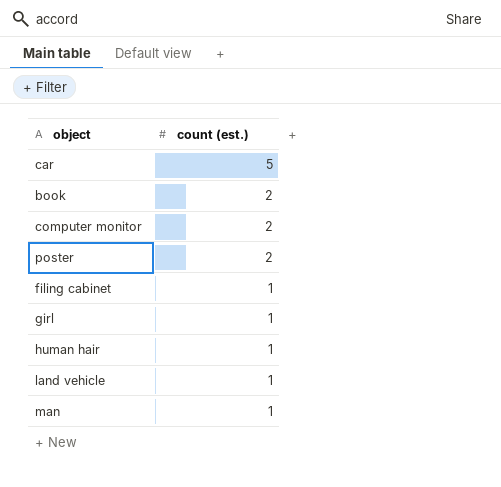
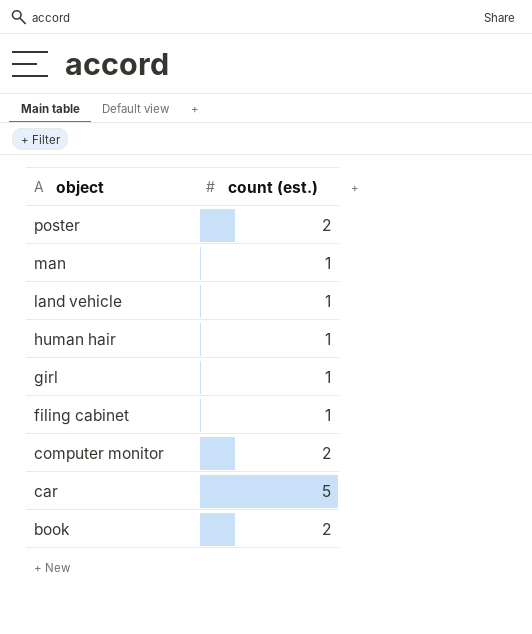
row order: count (est.) descending -> object descending

